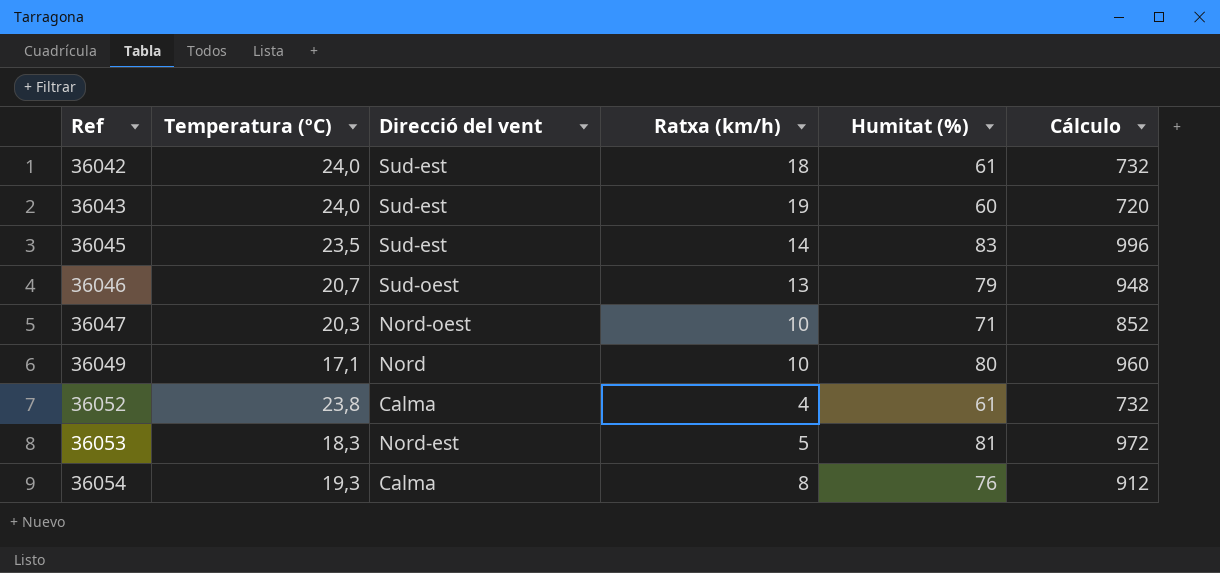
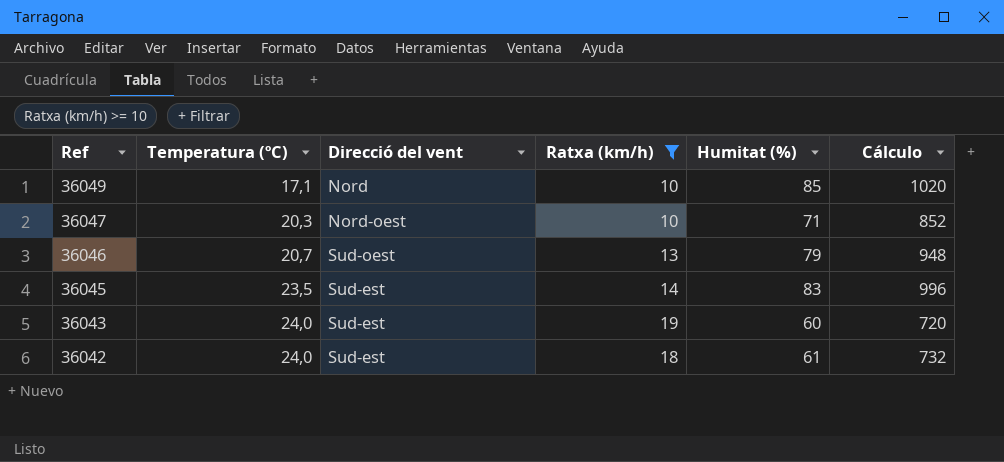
filter: none -> Ratxa (km/h) >= 10
row order: Ref ascending -> Ref descending
36049 | Humitat (%): 80 -> 85
36049 | Cálculo: 960 -> 1020

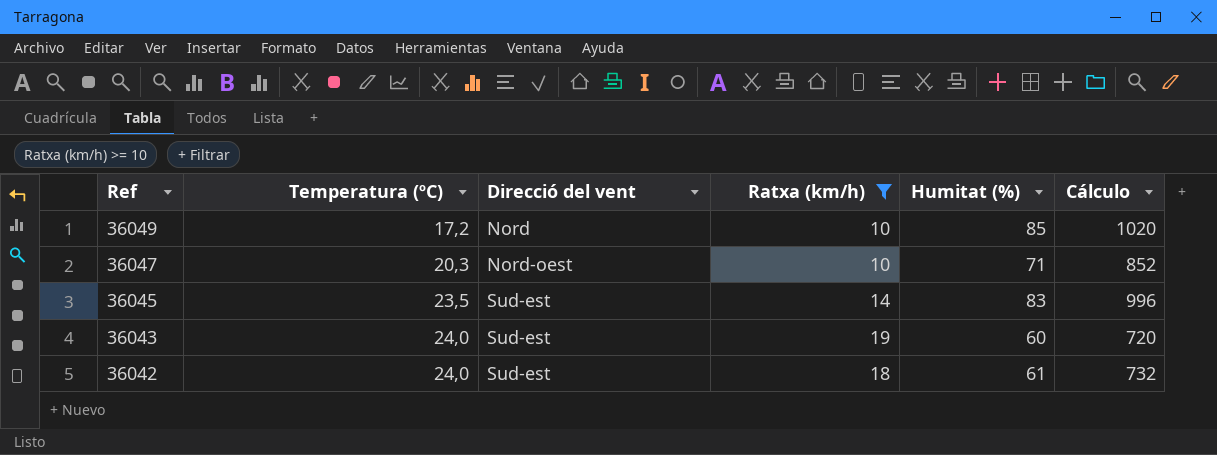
row 36046: 20,7 | Sud-oest | 13 | 79 | 948 -> none
36049 | Temperatura (ºC): 17,1 -> 17,2

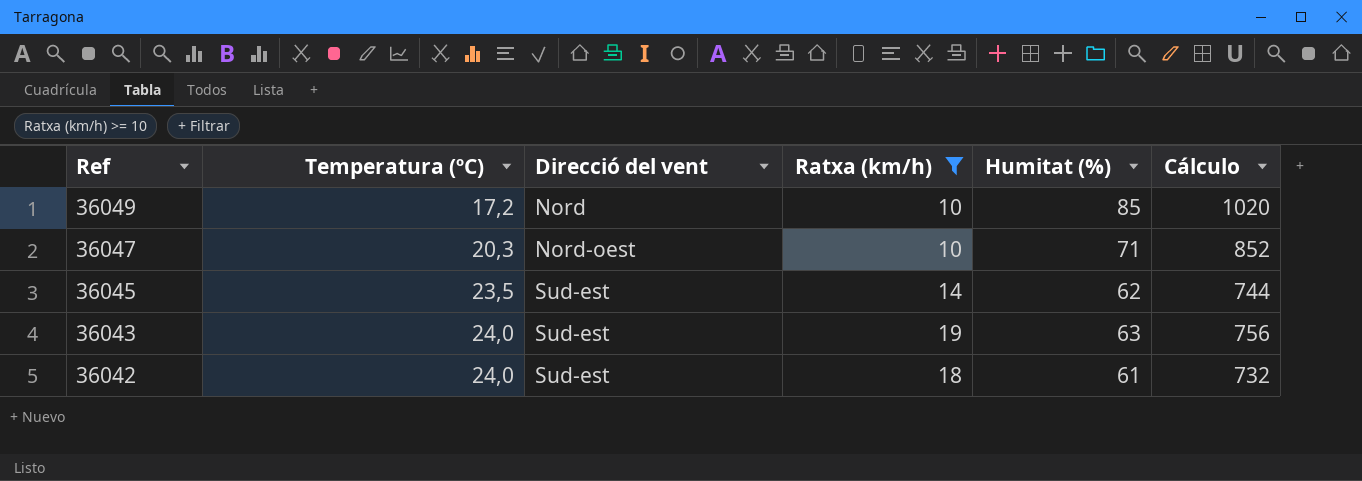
36045 | Humitat (%): 83 -> 62
36045 | Cálculo: 996 -> 744
36043 | Humitat (%): 60 -> 63
36043 | Cálculo: 720 -> 756

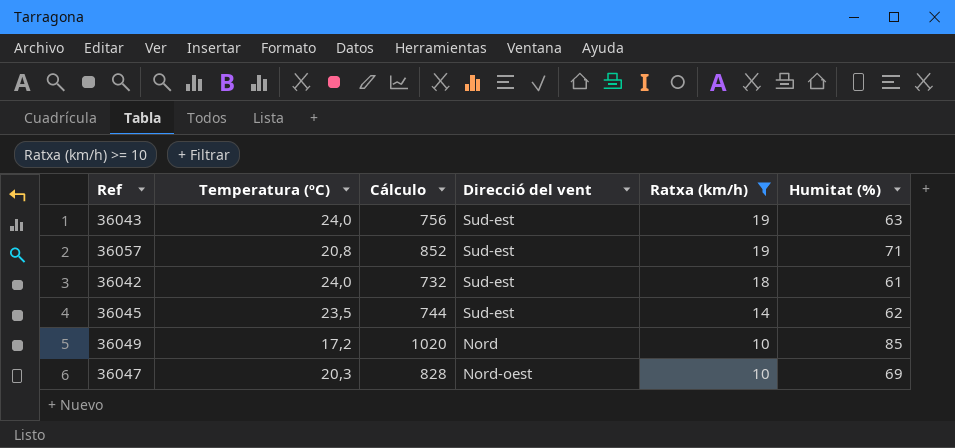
row order: Ref descending -> Ratxa (km/h) descending
column Cálculo | position: 6 -> 3
row 36057: none -> 20,8 | 852 | Sud-est | 19 | 71
36047 | Cálculo: 852 -> 828
36047 | Humitat (%): 71 -> 69

